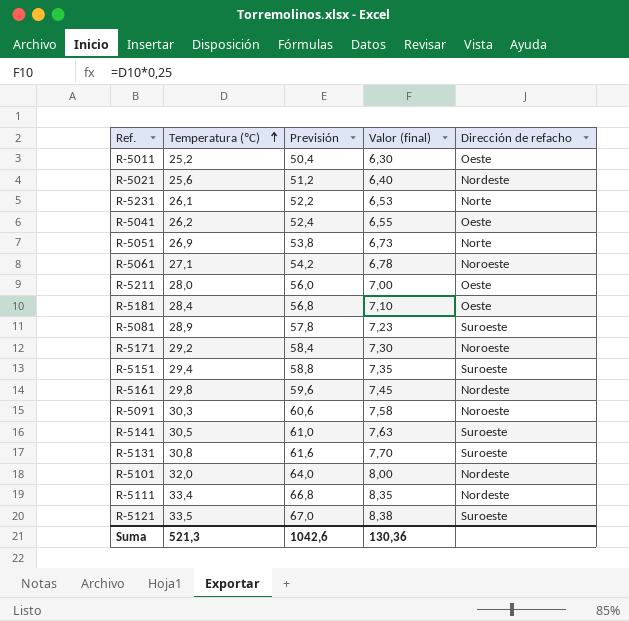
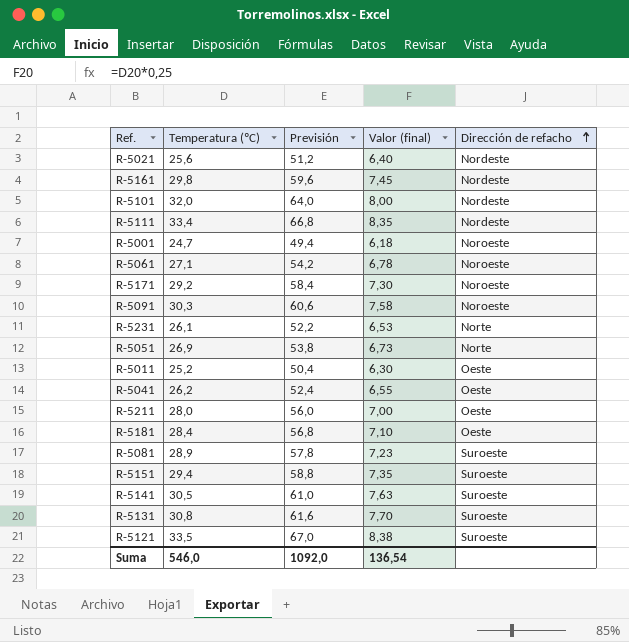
row order: Temperatura (ºC) ascending -> Dirección de refacho ascending
row R-5001: none -> 24,7 | 49,4 | 6,18 | Noroeste
Suma | Temperatura (ºC): 521,3 -> 546,0
Suma | Previsión: 1042,6 -> 1092,0
Suma | Valor (final): 130,36 -> 136,54

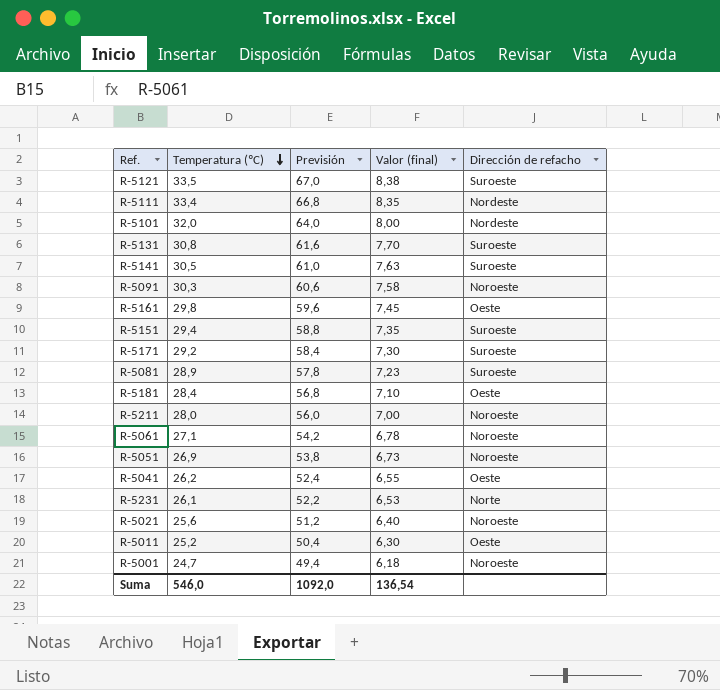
row order: Dirección de refacho ascending -> Temperatura (ºC) descending
R-5161 | Dirección de refacho: Nordeste -> Oeste
R-5171 | Dirección de refacho: Noroeste -> Suroeste
R-5211 | Dirección de refacho: Oeste -> Noroeste
R-5051 | Dirección de refacho: Norte -> Noroeste
R-5021 | Dirección de refacho: Nordeste -> Noroeste

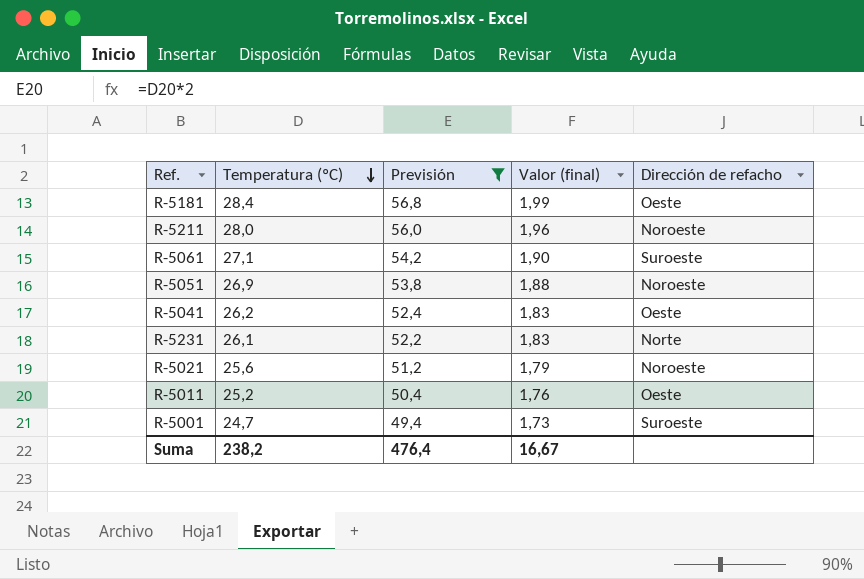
filter: none -> Previsión <= 56,8
column Valor (final) | formula: [Temperatura (ºC)] * 0,25 -> [Temperatura (ºC)] * 0,07
R-5061 | Dirección de refacho: Noroeste -> Suroeste
R-5001 | Dirección de refacho: Noroeste -> Suroeste
Suma | Temperatura (ºC): 546,0 -> 238,2
Suma | Previsión: 1092,0 -> 476,4
Suma | Valor (final): 136,54 -> 16,67

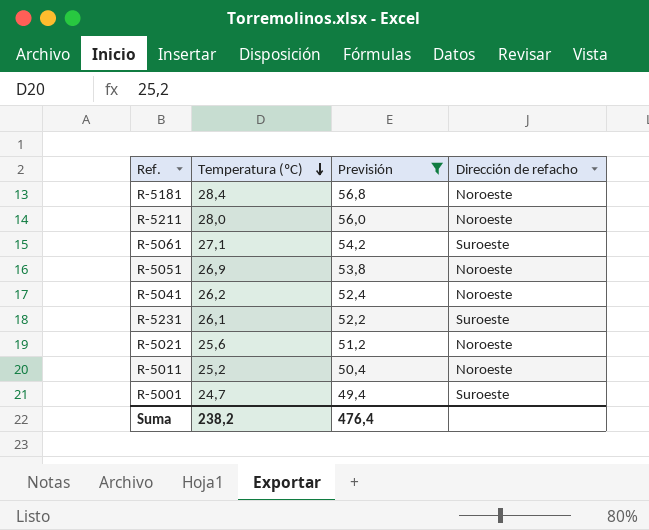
column Valor (final) | formula: [Temperatura (ºC)] * 0,07 -> none
R-5181 | Dirección de refacho: Oeste -> Noroeste
R-5041 | Dirección de refacho: Oeste -> Noroeste
R-5231 | Dirección de refacho: Norte -> Suroeste
R-5011 | Dirección de refacho: Oeste -> Noroeste

